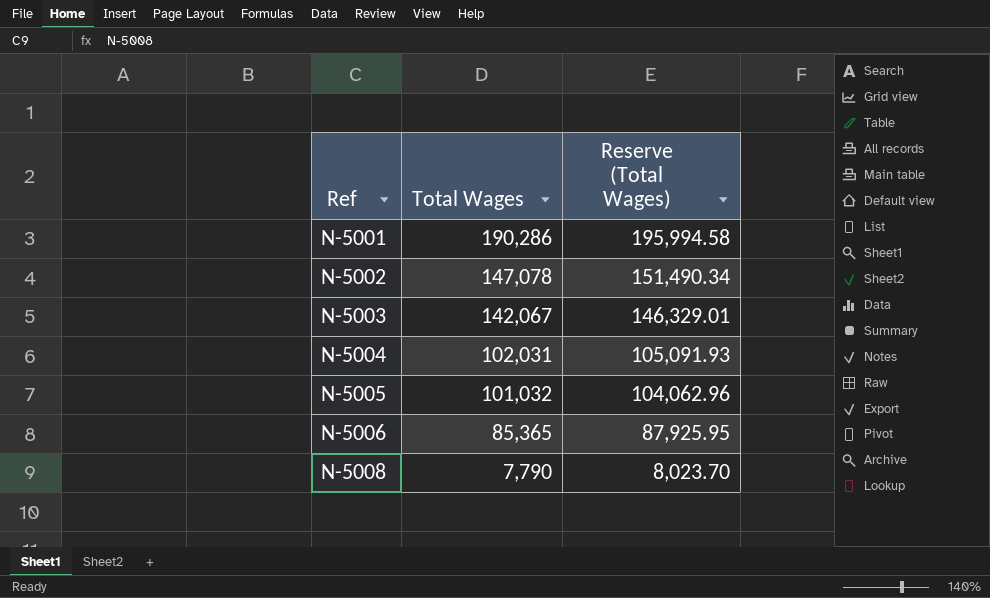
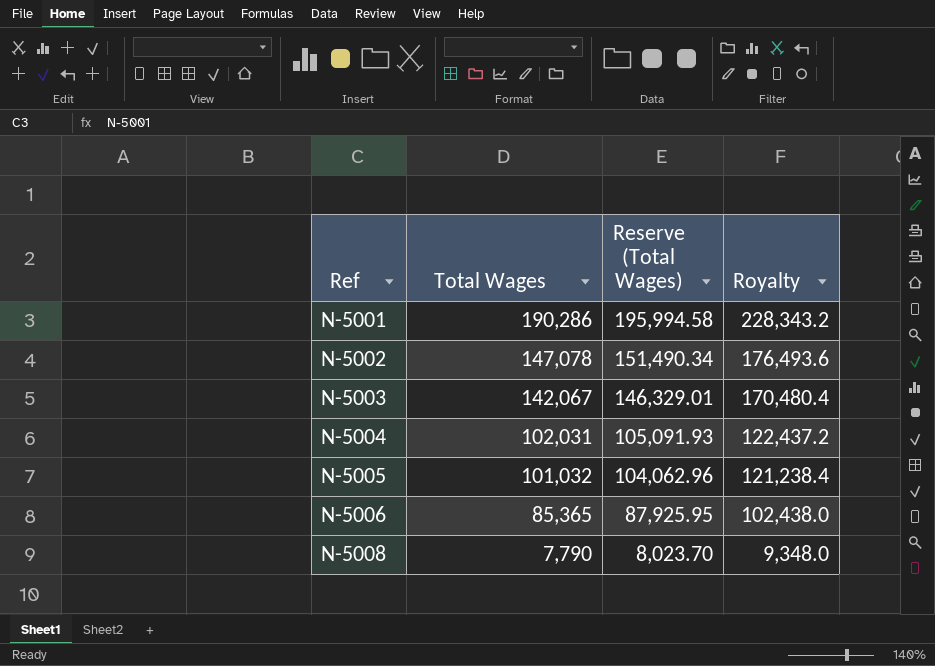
column Royalty | formula: none -> [Total Wages] * 1.2

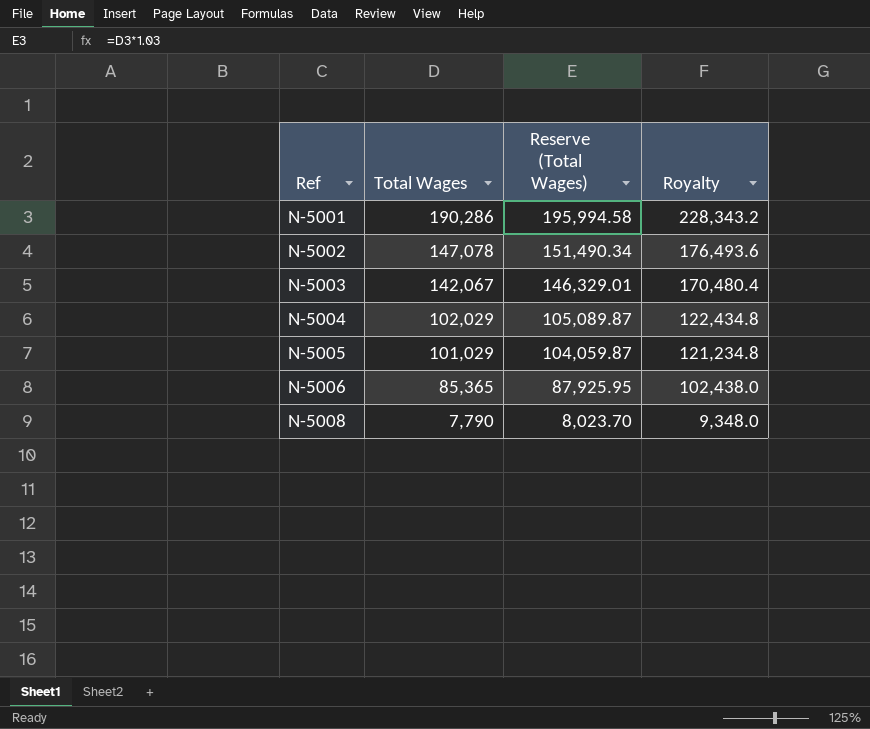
N-5004 | Total Wages: 102,031 -> 102,029
N-5004 | Reserve (Total Wages): 105,091.93 -> 105,089.87
N-5004 | Royalty: 122,437.2 -> 122,434.8
N-5005 | Total Wages: 101,032 -> 101,029
N-5005 | Reserve (Total Wages): 104,062.96 -> 104,059.87
N-5005 | Royalty: 121,238.4 -> 121,234.8

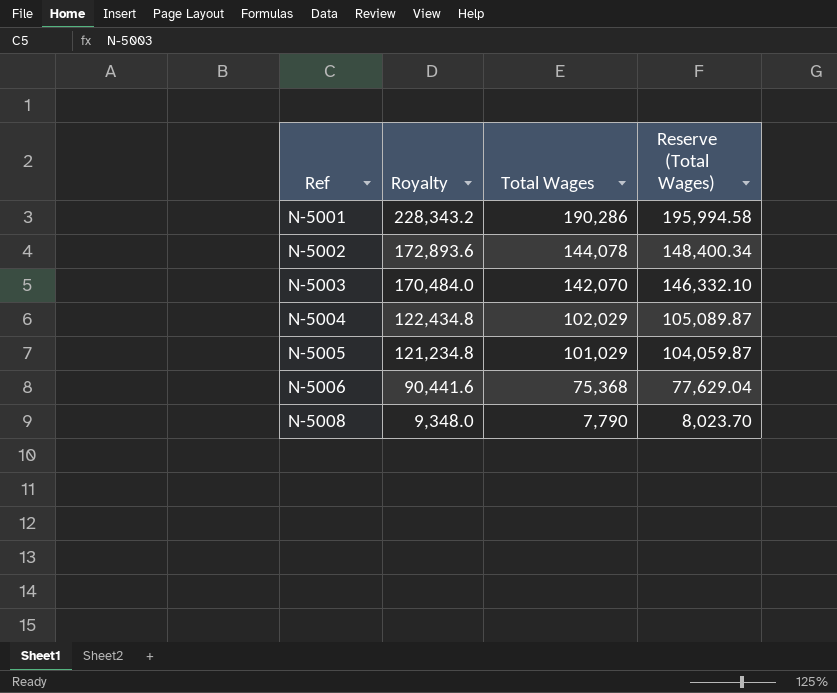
column Royalty | position: 4 -> 2
N-5002 | Royalty: 176,493.6 -> 172,893.6
N-5002 | Total Wages: 147,078 -> 144,078
N-5002 | Reserve (Total Wages): 151,490.34 -> 148,400.34
N-5003 | Royalty: 170,480.4 -> 170,484.0
N-5003 | Total Wages: 142,067 -> 142,070
N-5003 | Reserve (Total Wages): 146,329.01 -> 146,332.10
N-5006 | Royalty: 102,438.0 -> 90,441.6
N-5006 | Total Wages: 85,365 -> 75,368
N-5006 | Reserve (Total Wages): 87,925.95 -> 77,629.04

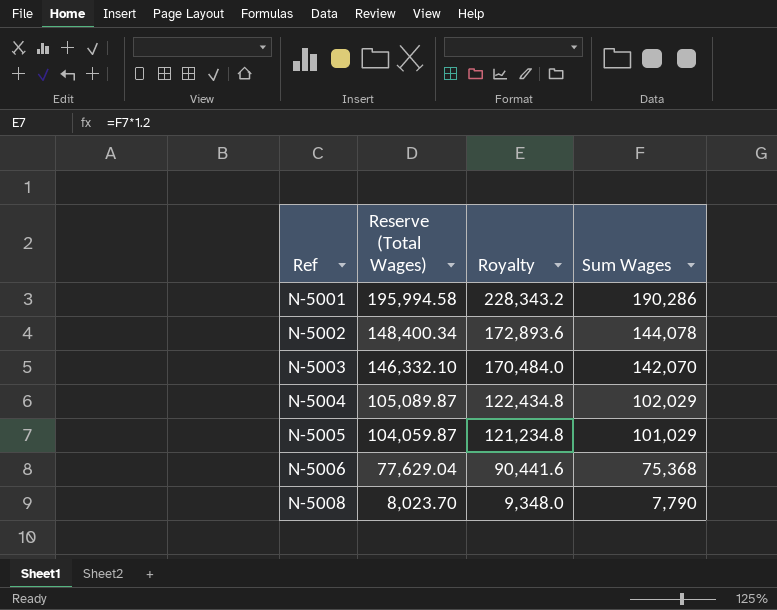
column Reserve (Total Wages) | position: 4 -> 2
column name: Total Wages -> Sum Wages

